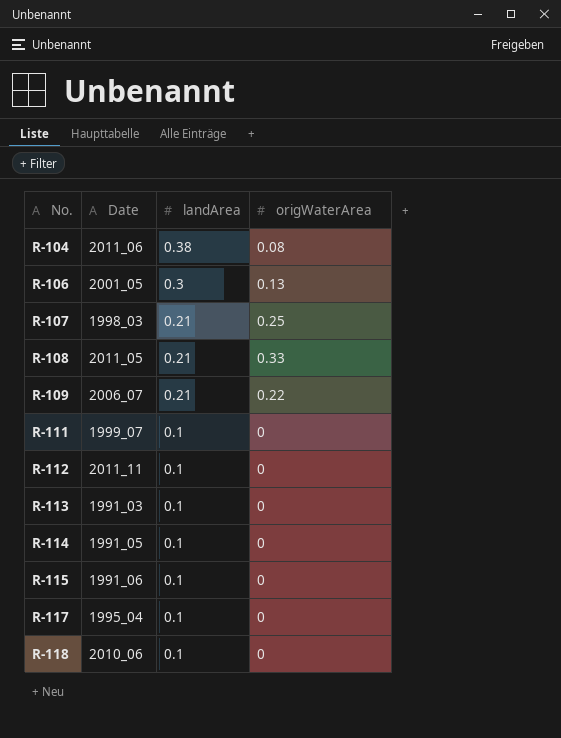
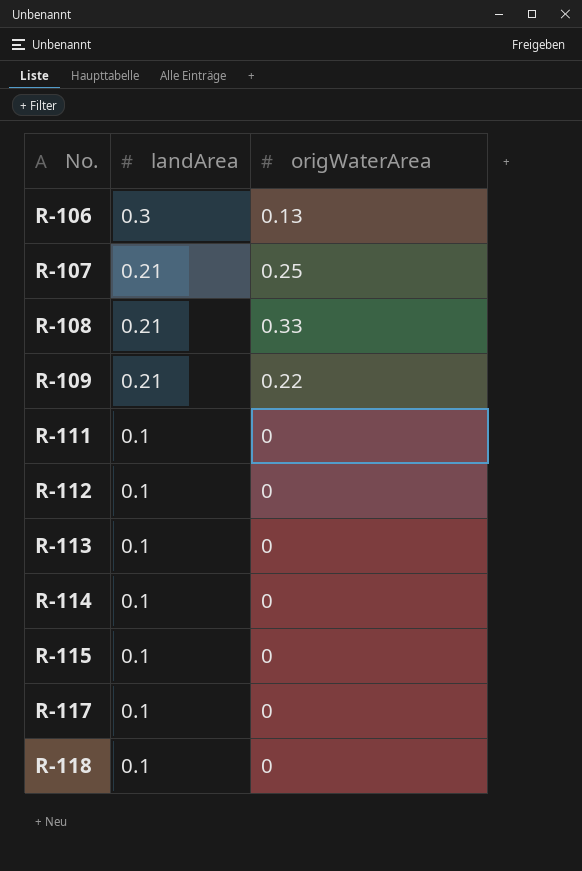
column Date | position: 2 -> none
row R-104: 2011_06 | 0.38 | 0.08 -> none

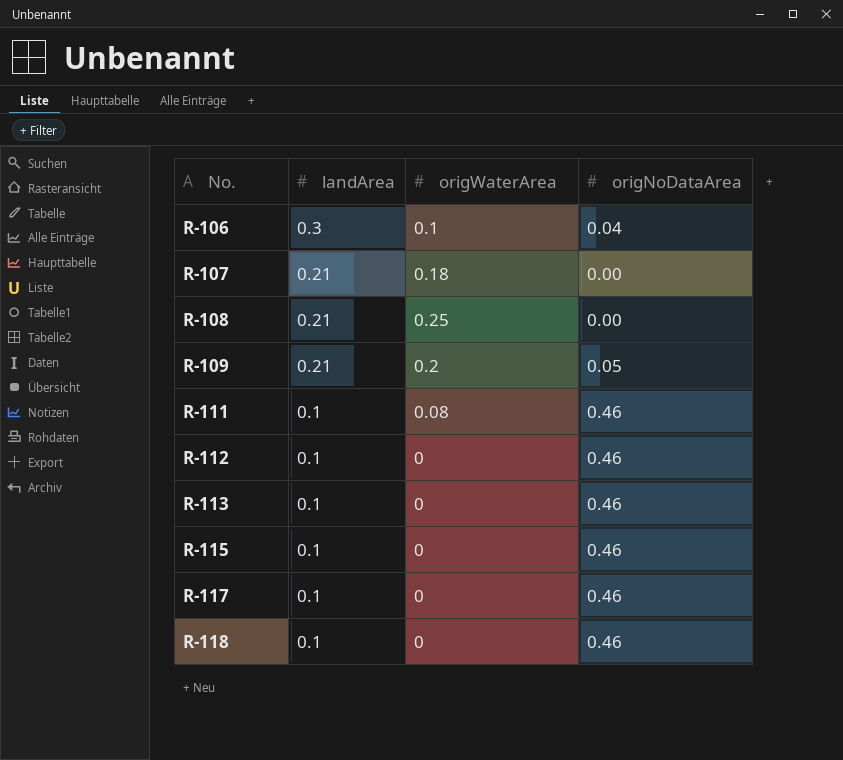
column origNoDataArea | position: none -> 4
row R-114: 0.1 | 0 -> none
R-106 | origWaterArea: 0.13 -> 0.1
R-107 | origWaterArea: 0.25 -> 0.18
R-108 | origWaterArea: 0.33 -> 0.25
R-109 | origWaterArea: 0.22 -> 0.2
R-111 | origWaterArea: 0 -> 0.08

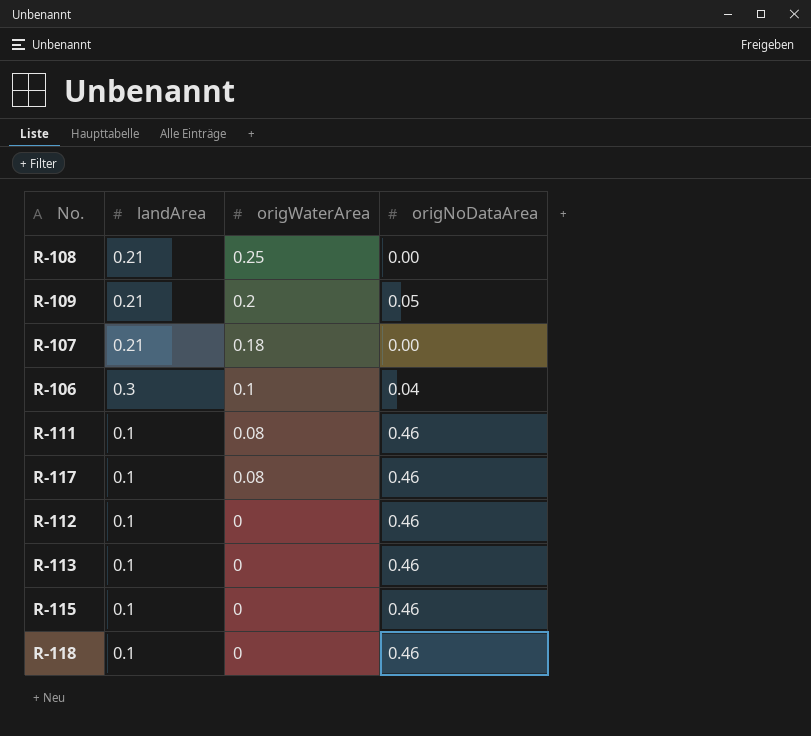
row order: No. ascending -> origWaterArea descending
R-117 | origWaterArea: 0 -> 0.08

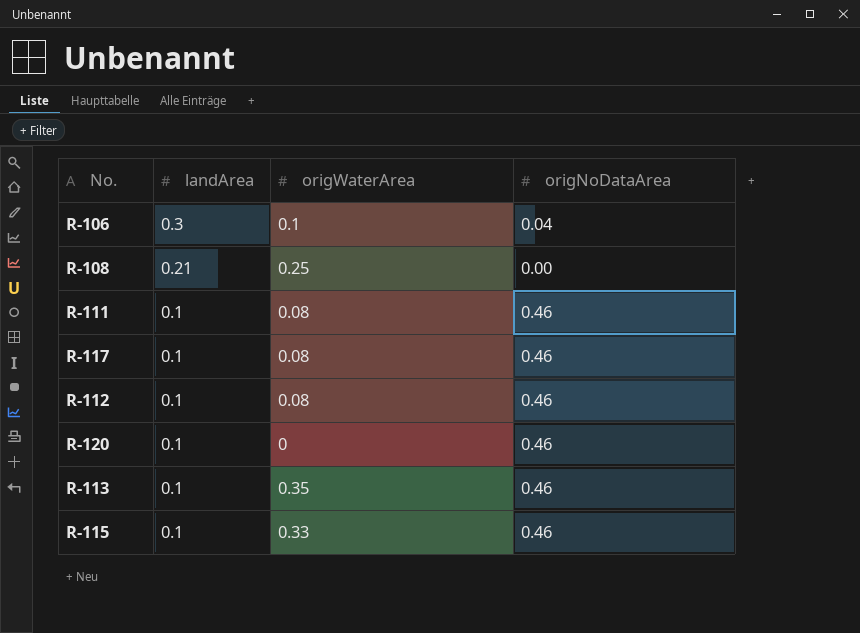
row order: origWaterArea descending -> landArea descending
row R-109: 0.21 | 0.2 | 0.05 -> none
row R-107: 0.21 | 0.18 | 0.00 -> none
row R-118: 0.1 | 0 | 0.46 -> none
R-112 | origWaterArea: 0 -> 0.08
row R-120: none -> 0.1 | 0 | 0.46
R-113 | origWaterArea: 0 -> 0.35
R-115 | origWaterArea: 0 -> 0.33

